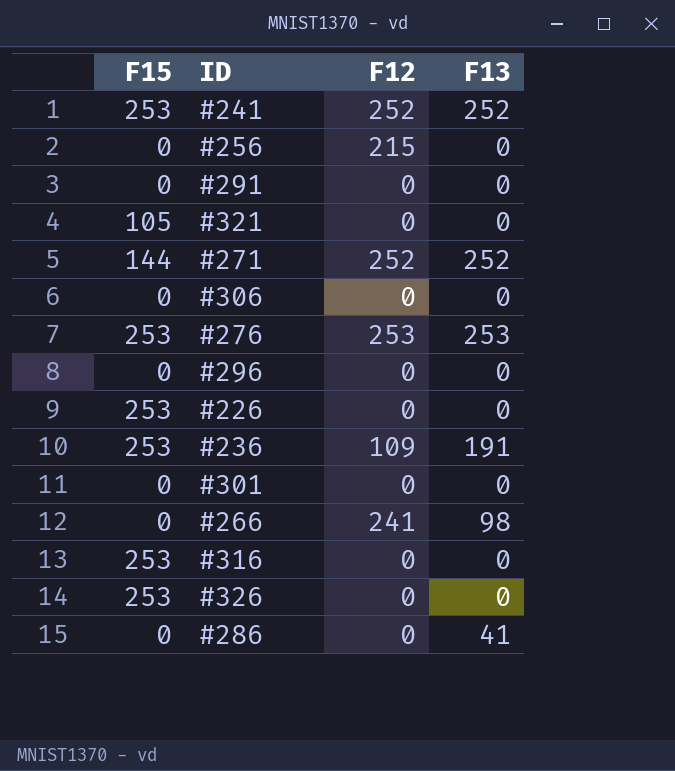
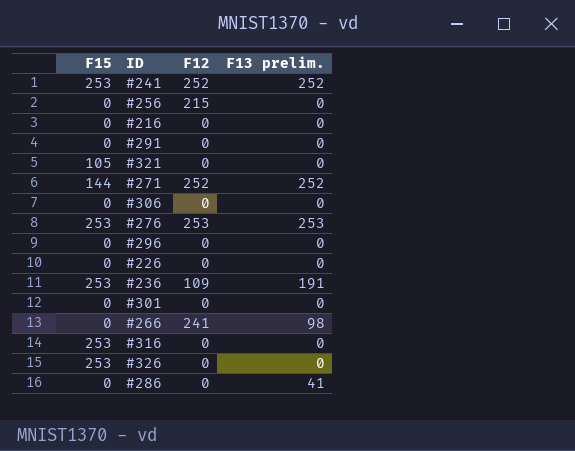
column name: F13 -> F13 prelim.
row #216: none -> 0 | 0 | 0
#226 | F15: 253 -> 0

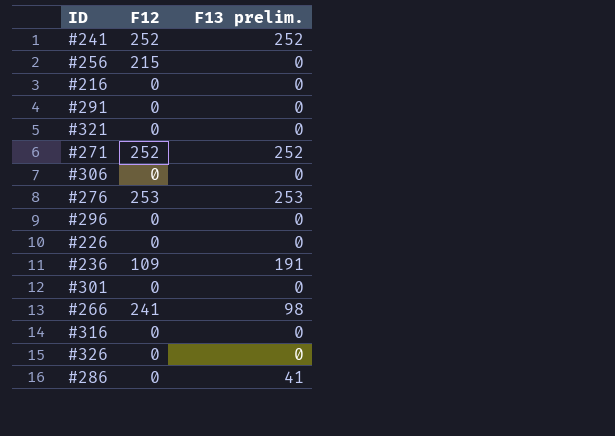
column F15 | position: 1 -> none

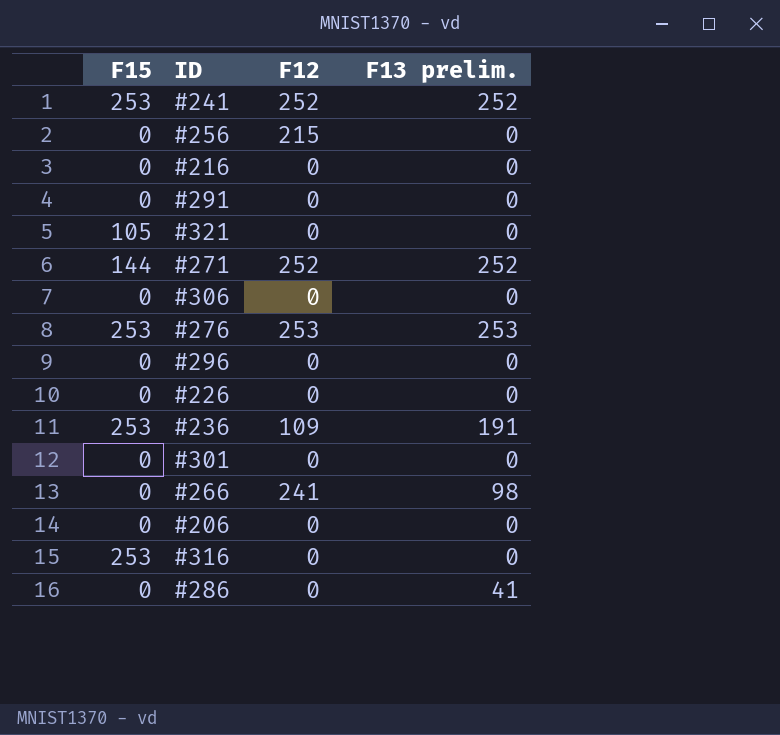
column F15 | position: none -> 1
row #326: 0 | 0 -> none
row #206: none -> 0 | 0 | 0

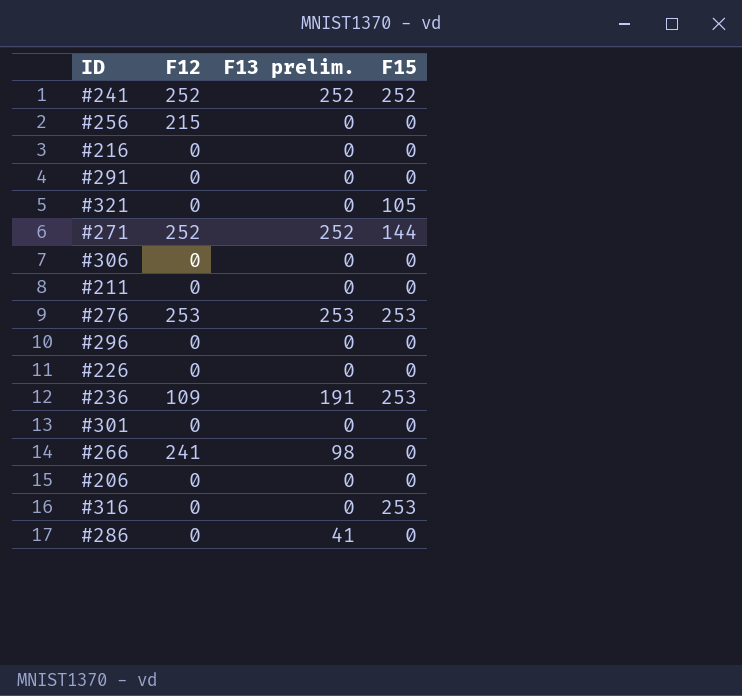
column F15 | position: 1 -> 4
#241 | F15: 253 -> 252
row #211: none -> 0 | 0 | 0

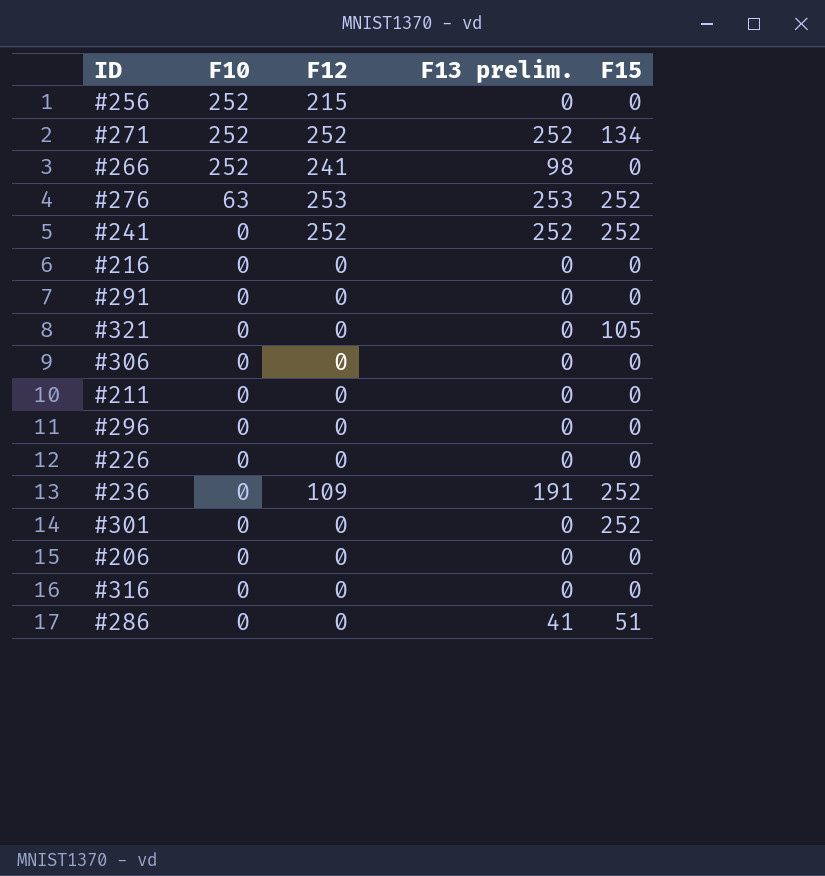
row order: none -> F10 descending
column F10 | position: none -> 2
#271 | F15: 144 -> 134
#276 | F15: 253 -> 252
#236 | F15: 253 -> 252
#301 | F15: 0 -> 252
#316 | F15: 253 -> 0
#286 | F15: 0 -> 51

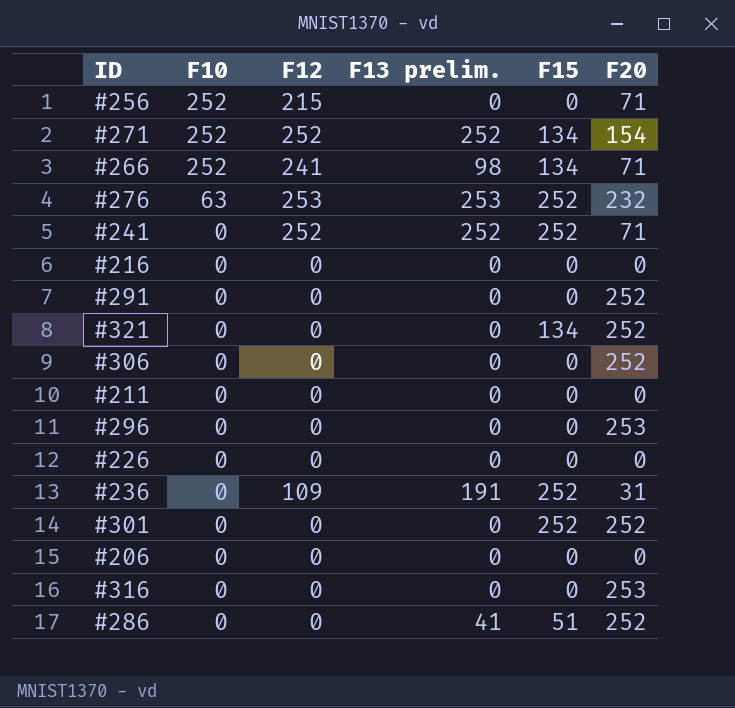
column F20 | position: none -> 6
#266 | F15: 0 -> 134
#321 | F15: 105 -> 134

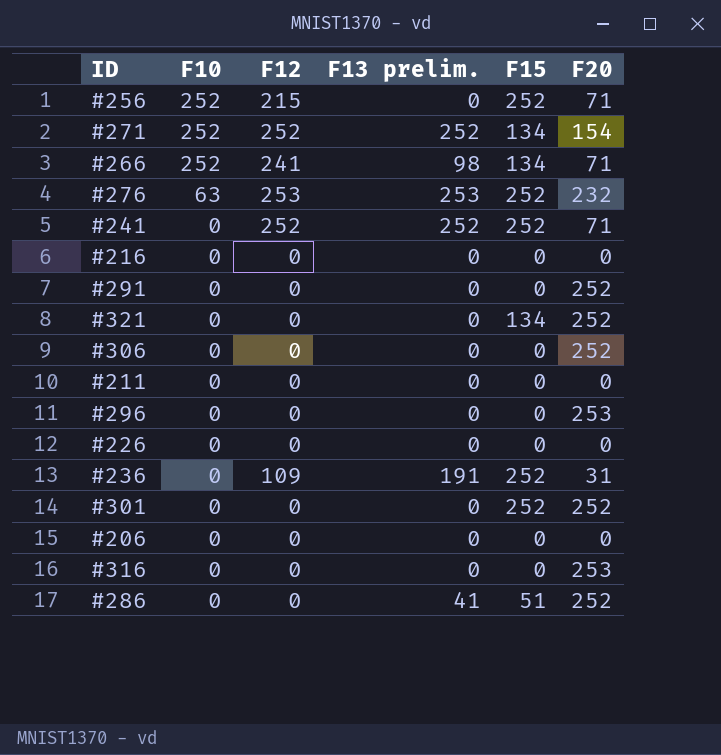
#256 | F15: 0 -> 252

